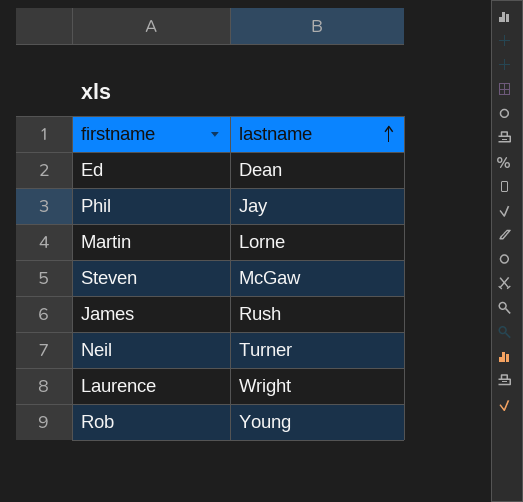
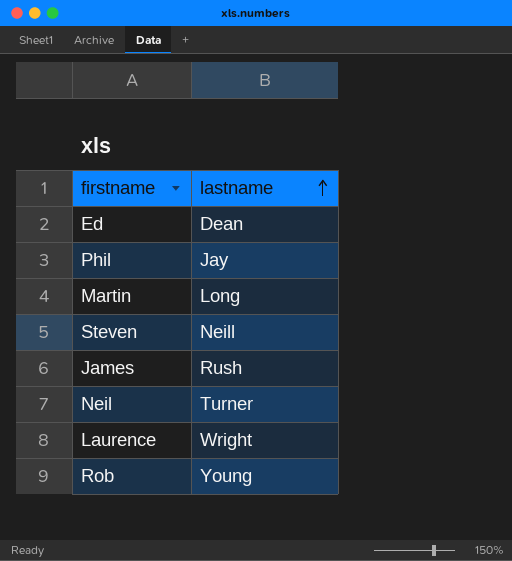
Martin | lastname: Lorne -> Long
Steven | lastname: McGaw -> Neill

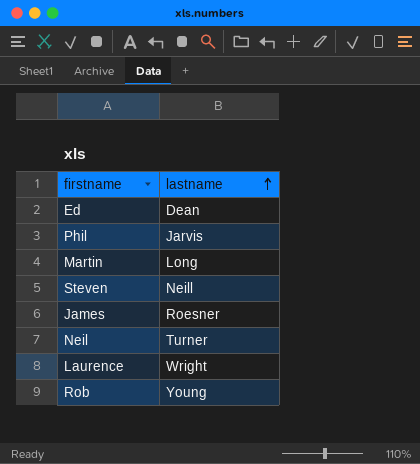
Phil | lastname: Jay -> Jarvis
James | lastname: Rush -> Roesner

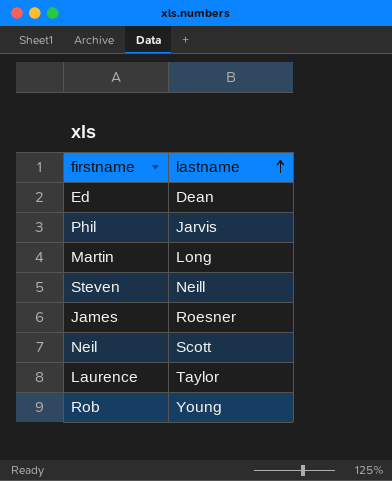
Neil | lastname: Turner -> Scott
Laurence | lastname: Wright -> Taylor

